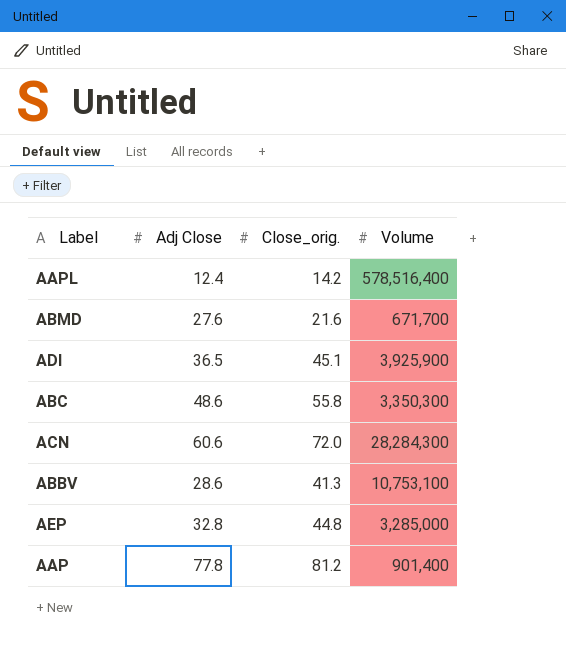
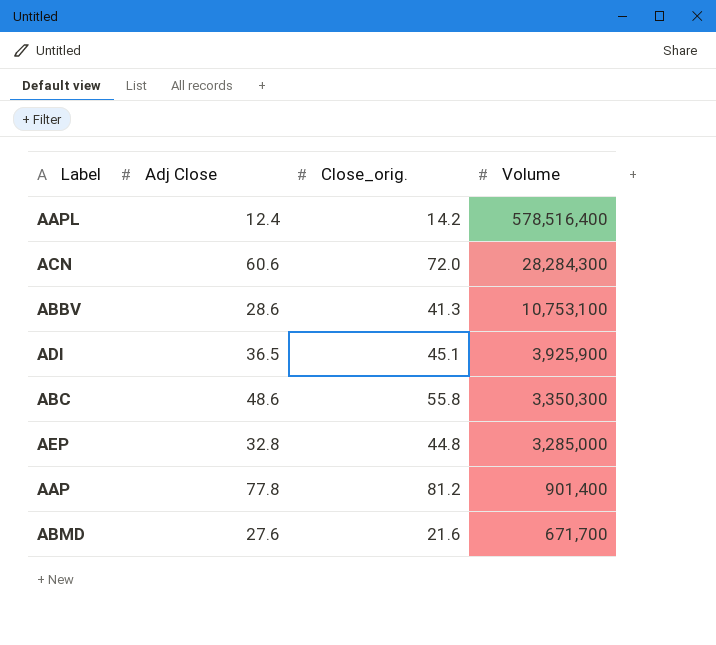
row order: none -> Volume descending

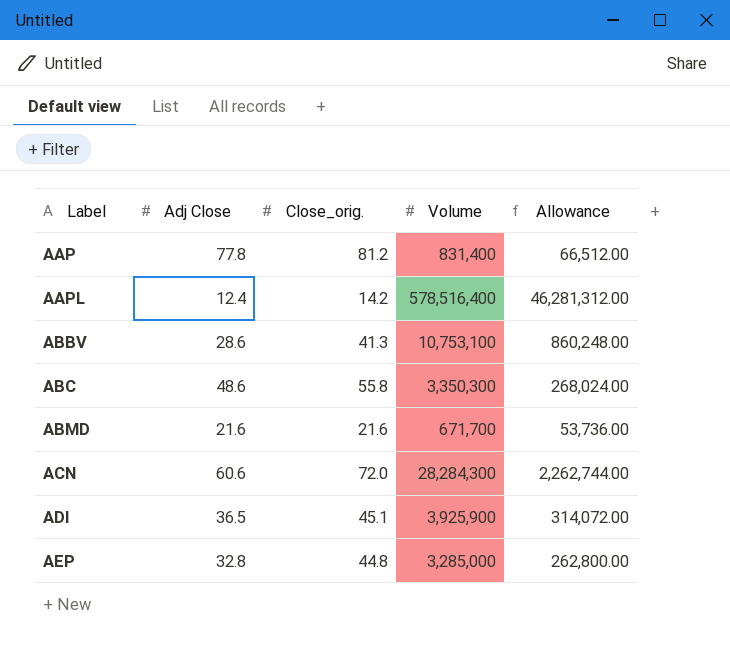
row order: Volume descending -> Label ascending
column Allowance | formula: none -> [Volume] * 0.08
AAP | Volume: 901,400 -> 831,400
ABMD | Adj Close: 27.6 -> 21.6

